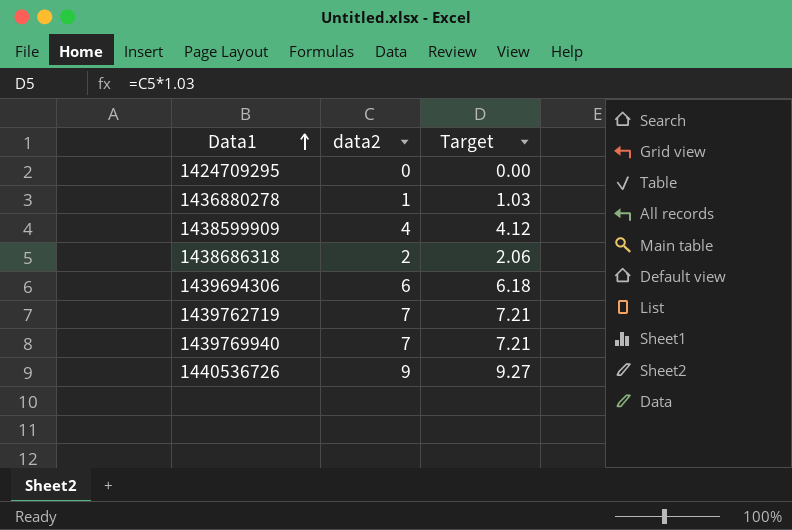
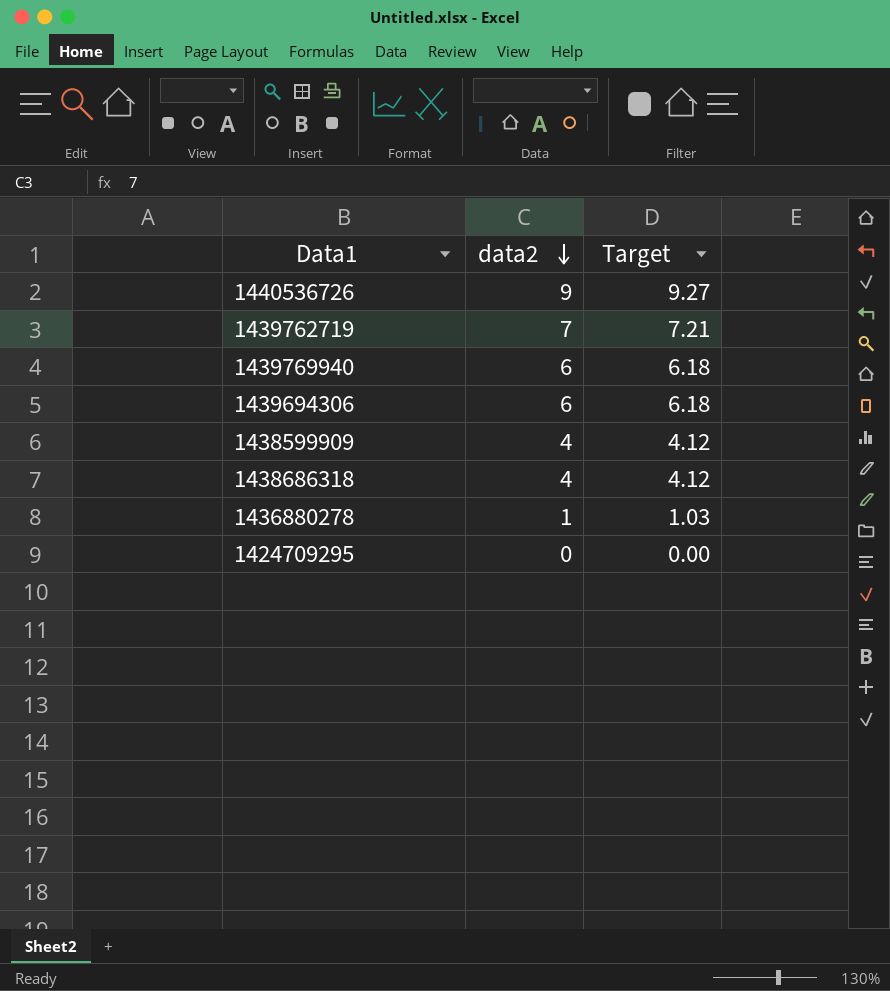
row order: Data1 ascending -> data2 descending
1439769940 | data2: 7 -> 6
1439769940 | Target: 7.21 -> 6.18
1438686318 | data2: 2 -> 4
1438686318 | Target: 2.06 -> 4.12

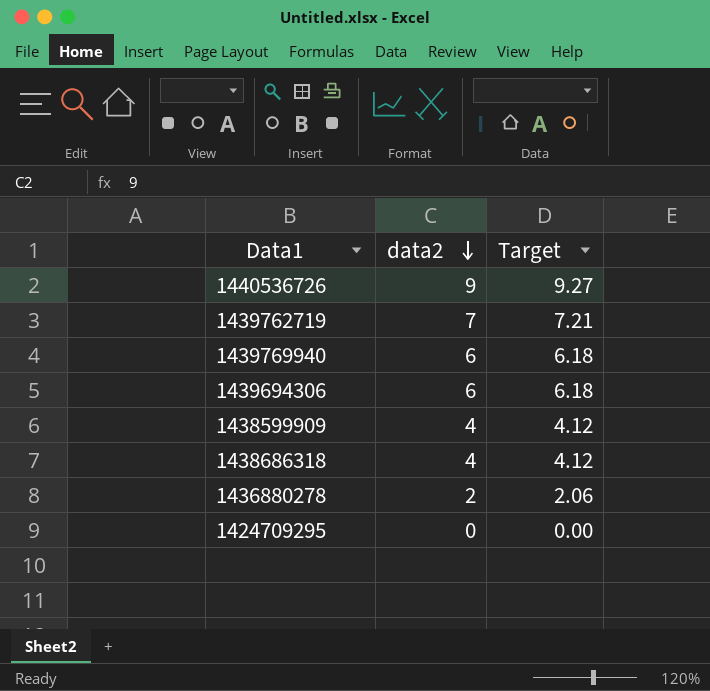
1436880278 | data2: 1 -> 2
1436880278 | Target: 1.03 -> 2.06

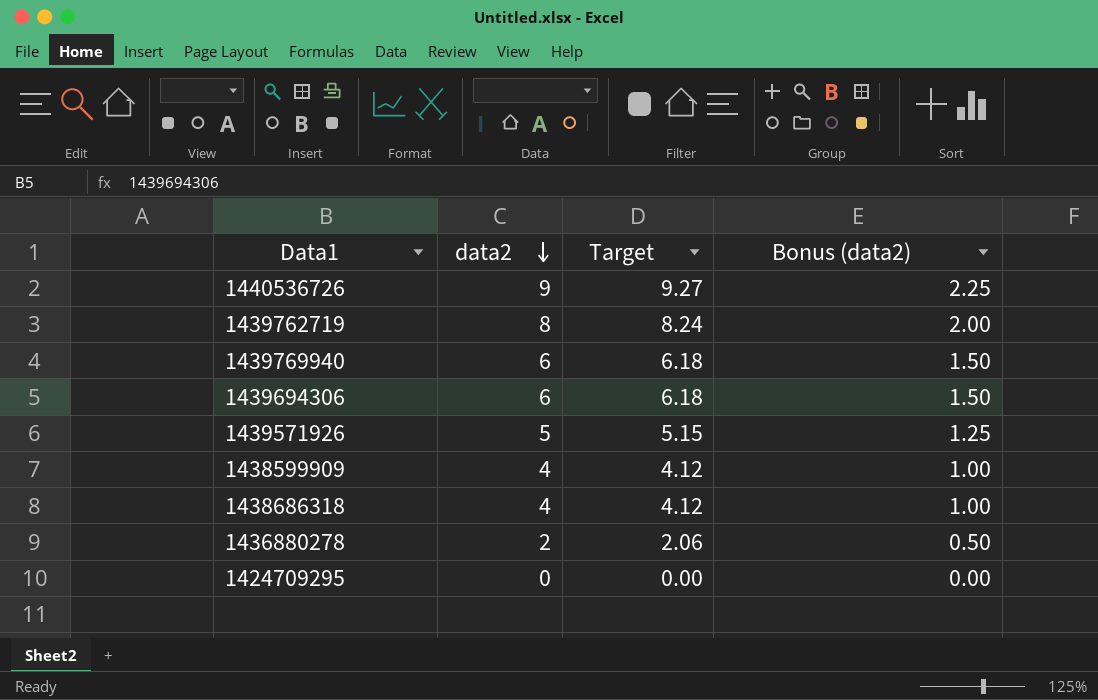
column Bonus (data2) | formula: none -> [data2] * 0.25
1439762719 | data2: 7 -> 8
1439762719 | Target: 7.21 -> 8.24
row 1439571926: none -> 5 | 5.15 | 1.25

